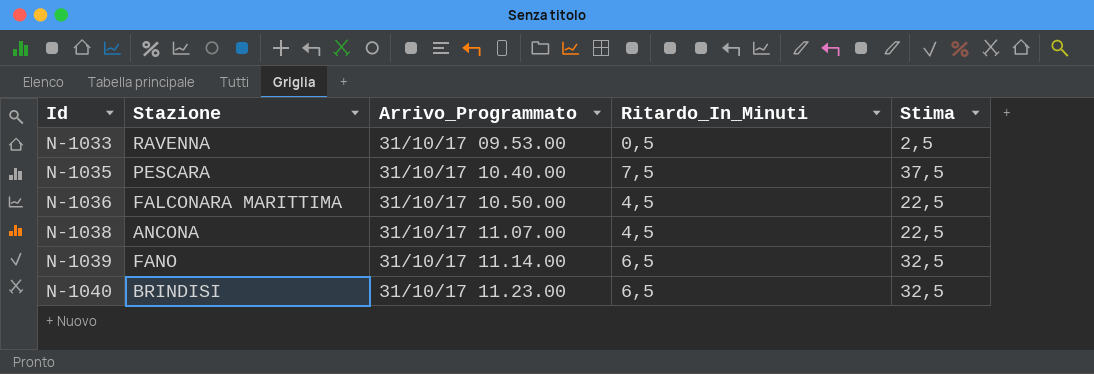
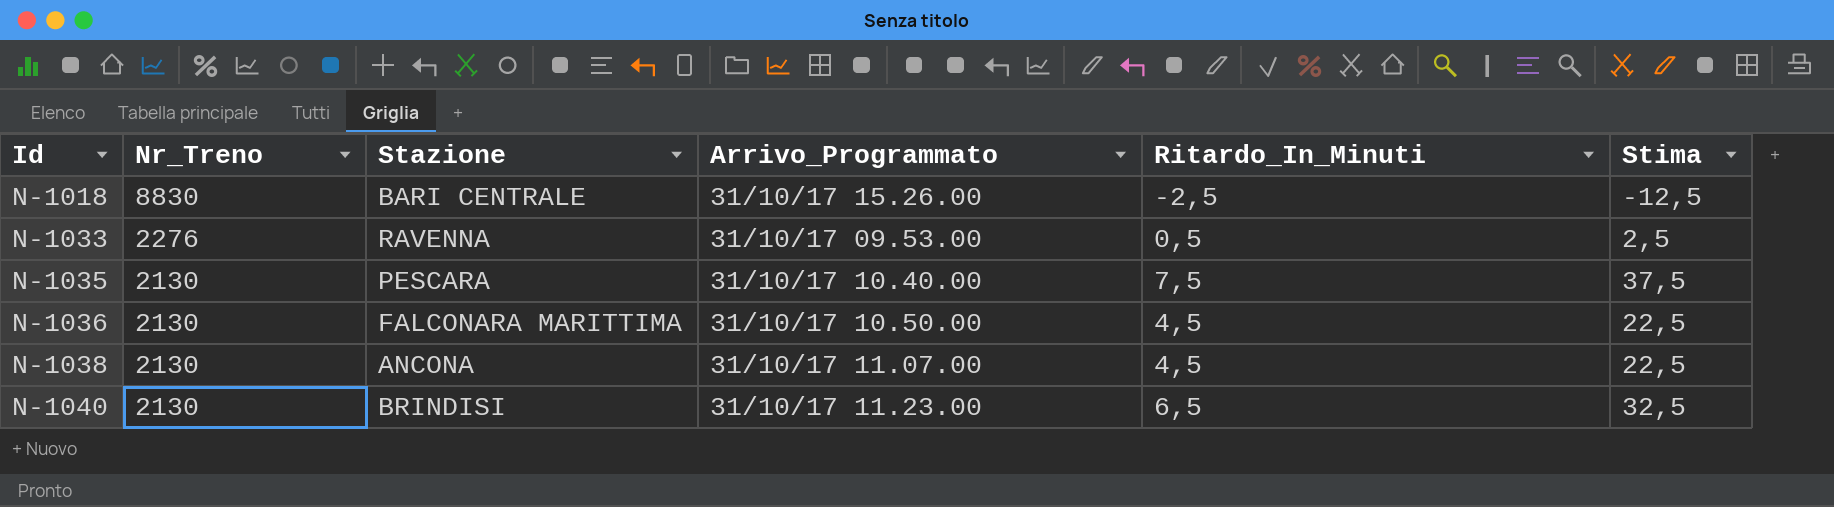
column Nr_Treno | position: none -> 2
row N-1039: FANO | 31/10/17 11.14.00 | 6,5 | 32,5 -> none
row N-1018: none -> 8830 | BARI CENTRALE | 31/10/17 15.26.00 | -2,5 | -12,5

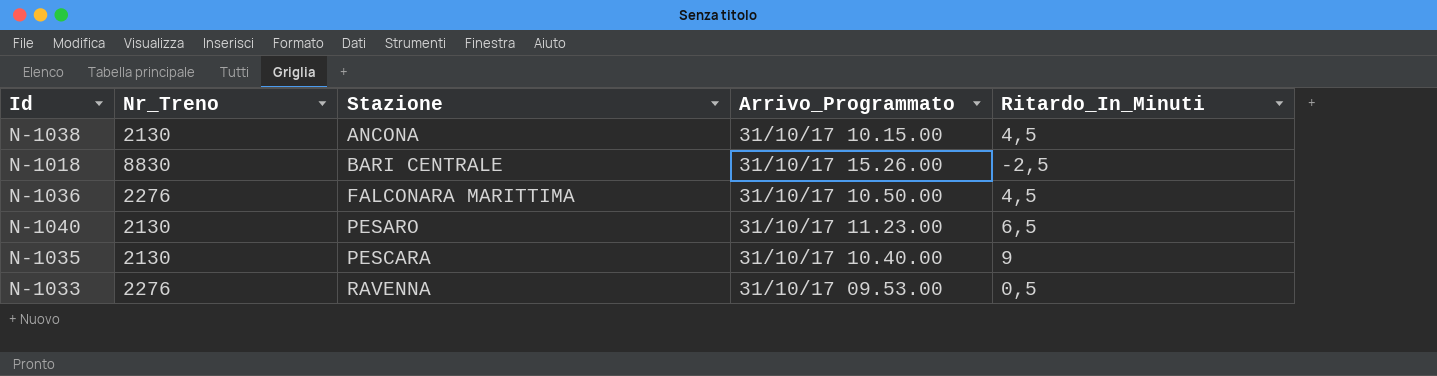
row order: Id ascending -> Stazione ascending
column Stima | formula: [Ritardo_In_Minuti] * 5 -> none
N-1038 | Arrivo_Programmato: 31/10/17 11.07.00 -> 31/10/17 10.15.00
N-1036 | Nr_Treno: 2130 -> 2276
N-1040 | Stazione: BRINDISI -> PESARO
N-1035 | Ritardo_In_Minuti: 7,5 -> 9

